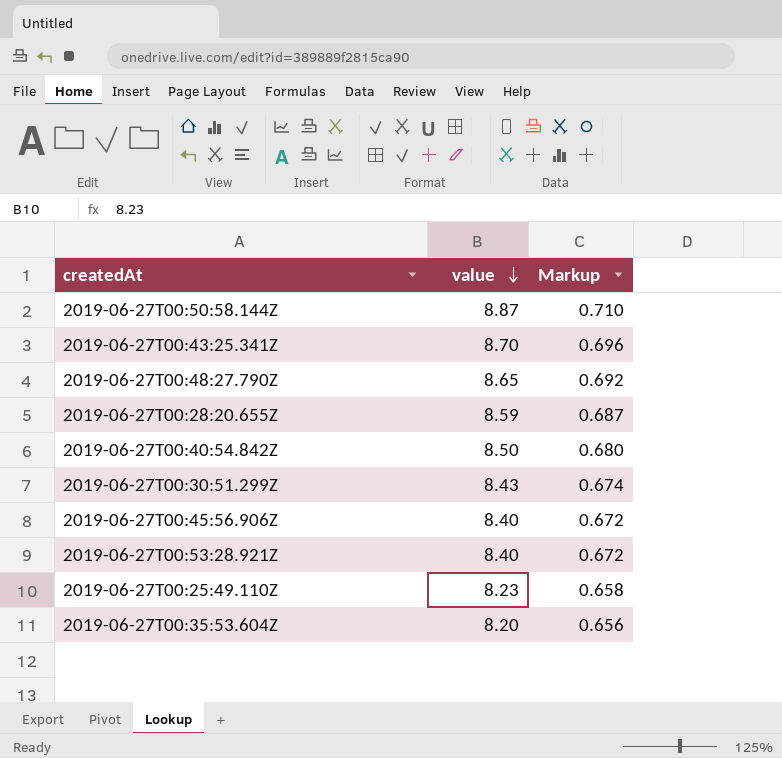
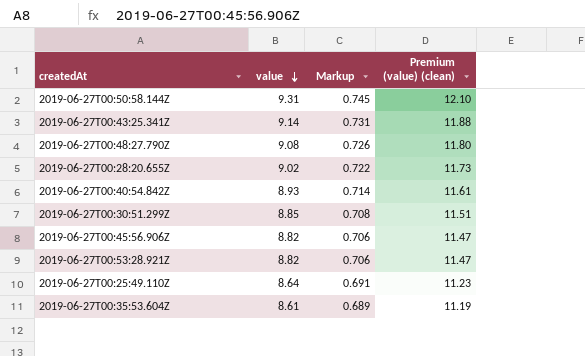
column Premium (value) (clean) | formula: none -> [value] * 1.3
2019-06-27T00:50:58.144Z | value: 8.87 -> 9.31
2019-06-27T00:50:58.144Z | Markup: 0.710 -> 0.745
2019-06-27T00:43:25.341Z | value: 8.70 -> 9.14
2019-06-27T00:43:25.341Z | Markup: 0.696 -> 0.731
2019-06-27T00:48:27.790Z | value: 8.65 -> 9.08
2019-06-27T00:48:27.790Z | Markup: 0.692 -> 0.726
2019-06-27T00:28:20.655Z | value: 8.59 -> 9.02
2019-06-27T00:28:20.655Z | Markup: 0.687 -> 0.722
2019-06-27T00:40:54.842Z | value: 8.50 -> 8.93
2019-06-27T00:40:54.842Z | Markup: 0.680 -> 0.714
2019-06-27T00:30:51.299Z | value: 8.43 -> 8.85
2019-06-27T00:30:51.299Z | Markup: 0.674 -> 0.708
2019-06-27T00:45:56.906Z | value: 8.40 -> 8.82
2019-06-27T00:45:56.906Z | Markup: 0.672 -> 0.706
2019-06-27T00:53:28.921Z | value: 8.40 -> 8.82
2019-06-27T00:53:28.921Z | Markup: 0.672 -> 0.706
2019-06-27T00:25:49.110Z | value: 8.23 -> 8.64
2019-06-27T00:25:49.110Z | Markup: 0.658 -> 0.691
2019-06-27T00:35:53.604Z | value: 8.20 -> 8.61
2019-06-27T00:35:53.604Z | Markup: 0.656 -> 0.689

